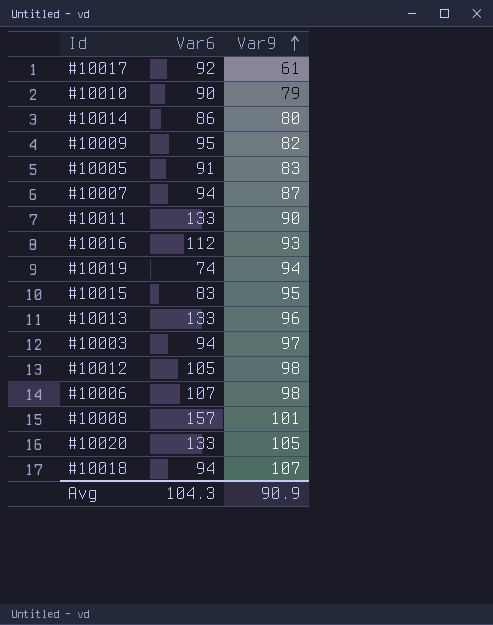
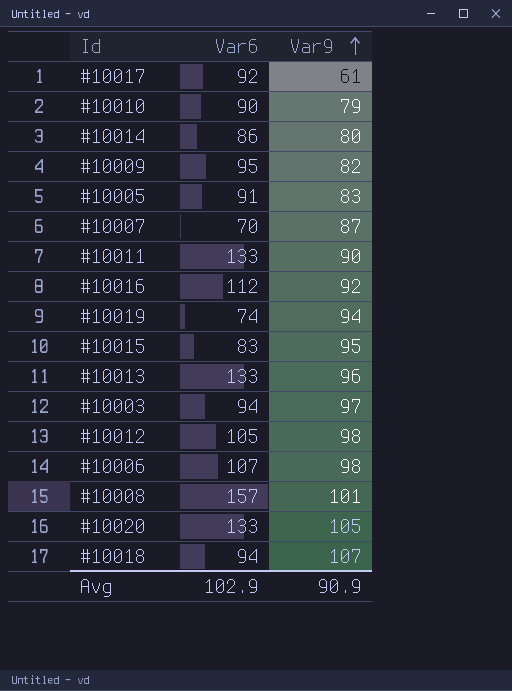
#10007 | Var6: 94 -> 70
#10016 | Var9: 93 -> 92
Avg | Var6: 104.3 -> 102.9

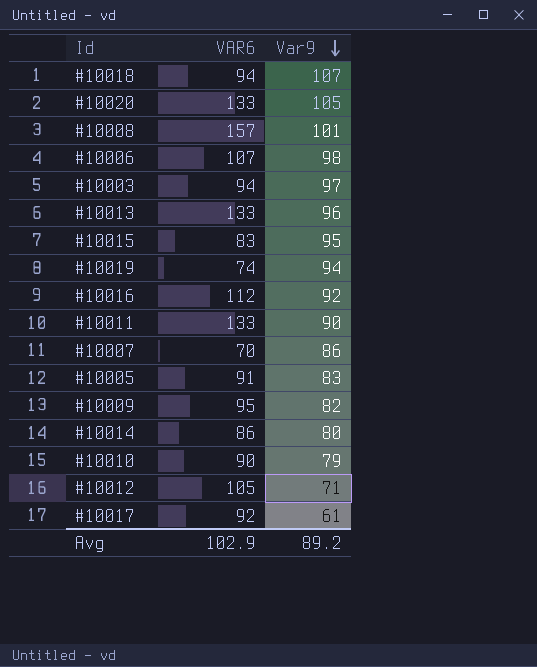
row order: Var9 ascending -> Var9 descending
column name: Var6 -> VAR6
#10007 | Var9: 87 -> 86
#10012 | Var9: 98 -> 71
Avg | Var9: 90.9 -> 89.2

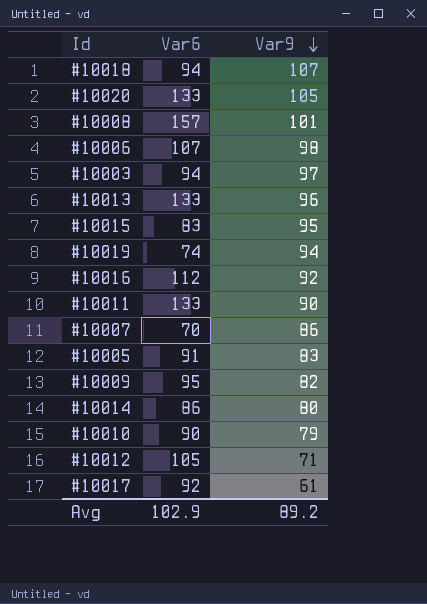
column name: VAR6 -> Var6

